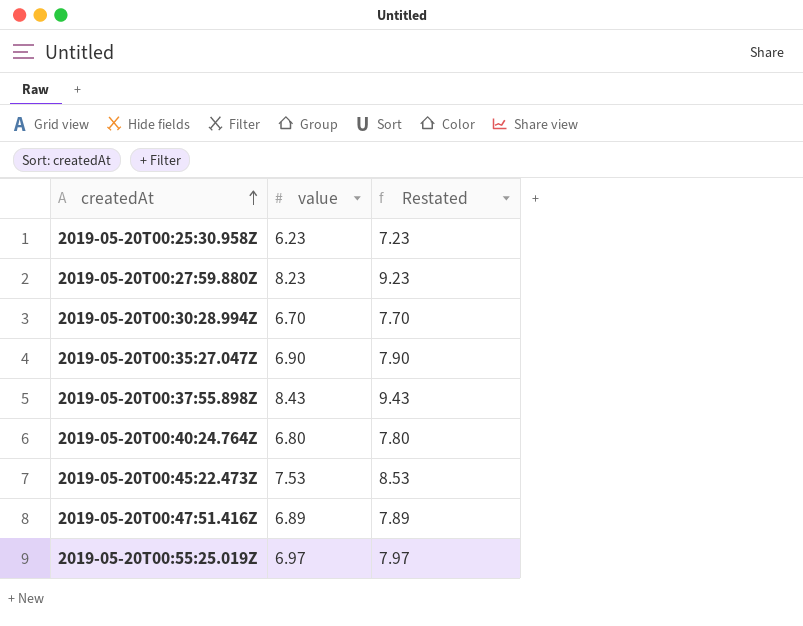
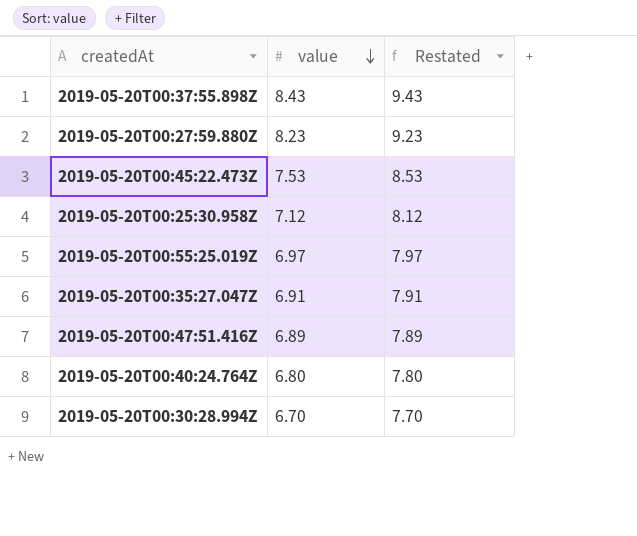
row order: createdAt ascending -> value descending
2019-05-20T00:25:30.958Z | value: 6.23 -> 7.12
2019-05-20T00:25:30.958Z | Restated: 7.23 -> 8.12
2019-05-20T00:35:27.047Z | value: 6.90 -> 6.91
2019-05-20T00:35:27.047Z | Restated: 7.90 -> 7.91

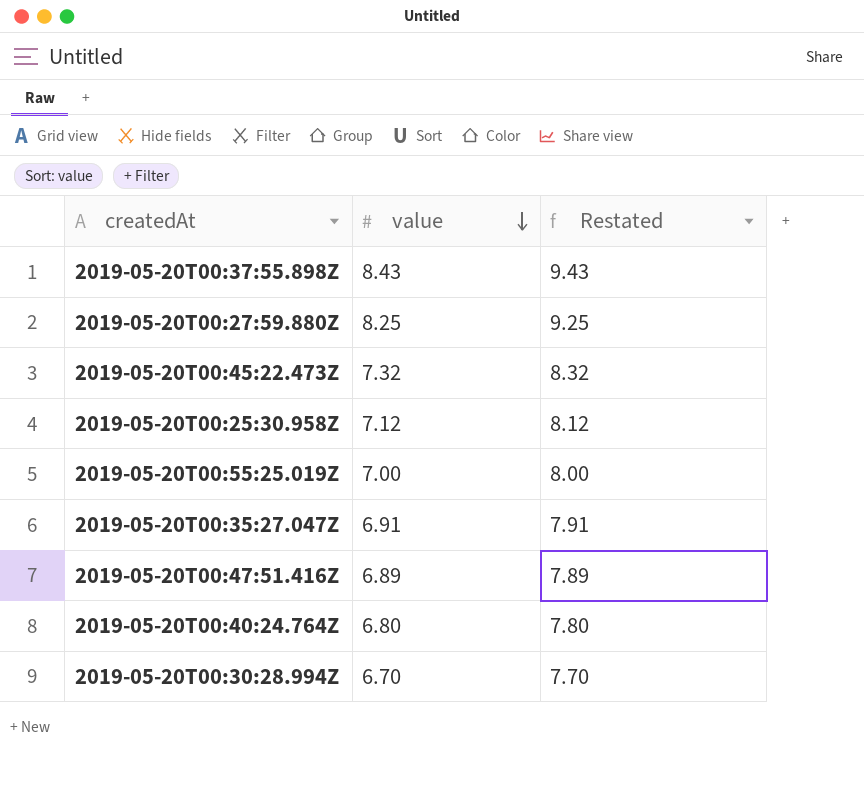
2019-05-20T00:27:59.880Z | value: 8.23 -> 8.25
2019-05-20T00:27:59.880Z | Restated: 9.23 -> 9.25
2019-05-20T00:45:22.473Z | value: 7.53 -> 7.32
2019-05-20T00:45:22.473Z | Restated: 8.53 -> 8.32
2019-05-20T00:55:25.019Z | value: 6.97 -> 7.00
2019-05-20T00:55:25.019Z | Restated: 7.97 -> 8.00

